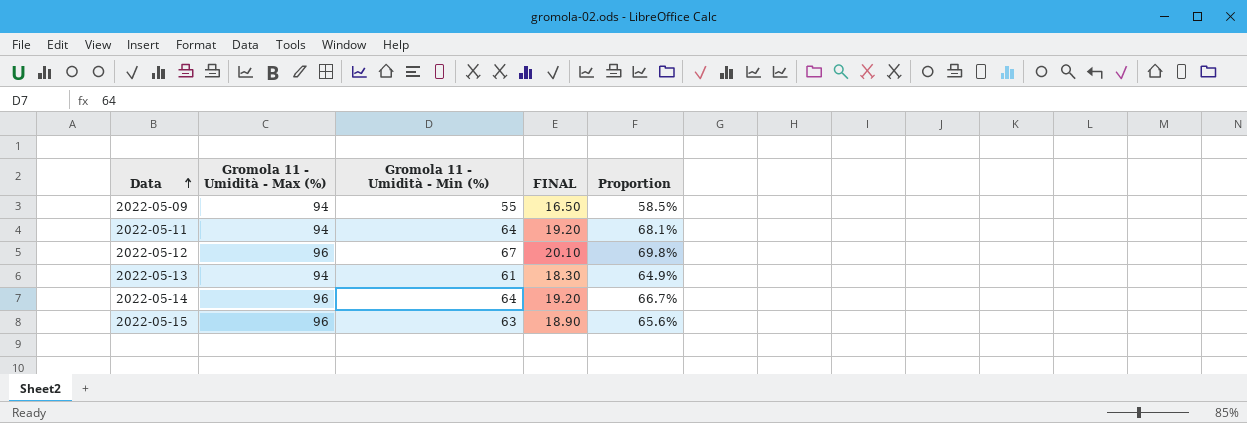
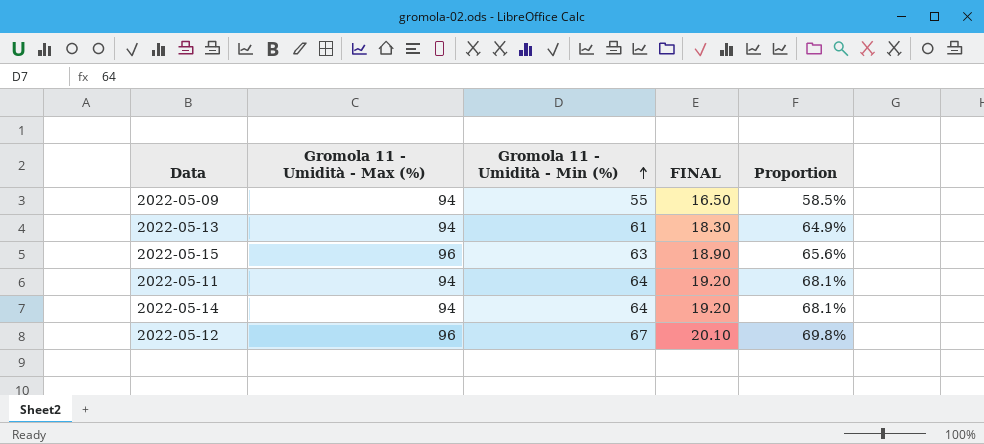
row order: Data ascending -> Gromola 11 - Umidità - Min (%) ascending
2022-05-14 | Gromola 11 - Umidità - Max (%): 96 -> 94
2022-05-14 | Proportion: 66.7% -> 68.1%

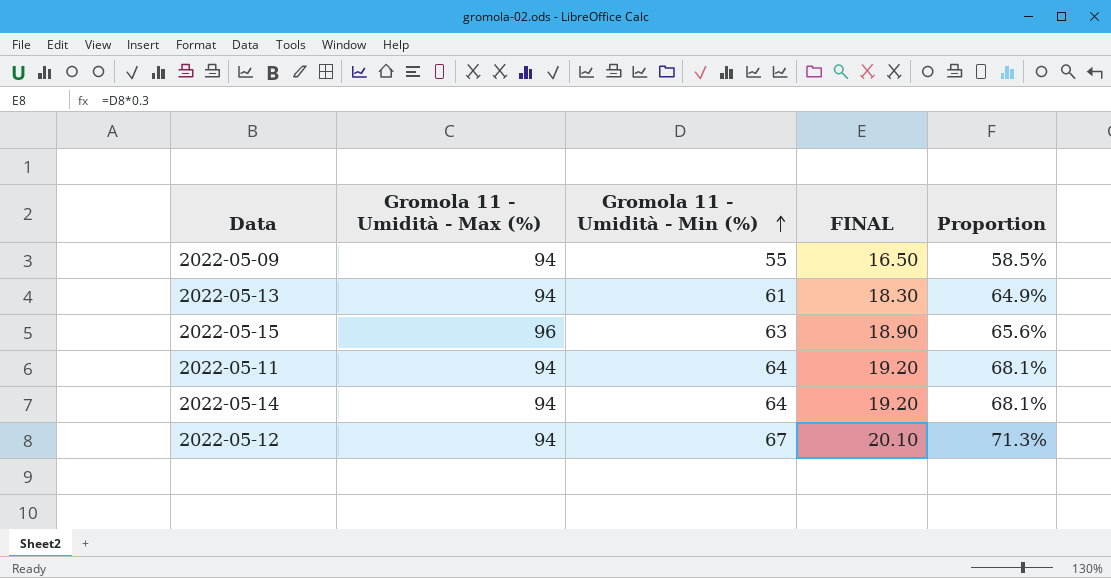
2022-05-12 | Gromola 11 - Umidità - Max (%): 96 -> 94
2022-05-12 | Proportion: 69.8% -> 71.3%

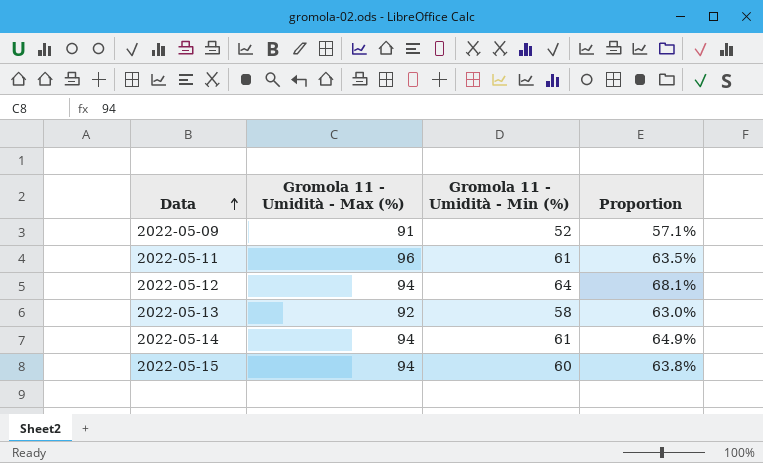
row order: Gromola 11 - Umidità - Min (%) ascending -> Data ascending
column FINAL | formula: [Gromola 11 - Umidità - Min (%)] * 0.3 -> none
2022-05-09 | Gromola 11 - Umidità - Max (%): 94 -> 91
2022-05-09 | Gromola 11 - Umidità - Min (%): 55 -> 52
2022-05-09 | Proportion: 58.5% -> 57.1%
2022-05-11 | Gromola 11 - Umidità - Max (%): 94 -> 96
2022-05-11 | Gromola 11 - Umidità - Min (%): 64 -> 61
2022-05-11 | Proportion: 68.1% -> 63.5%
2022-05-12 | Gromola 11 - Umidità - Min (%): 67 -> 64
2022-05-12 | Proportion: 71.3% -> 68.1%
2022-05-13 | Gromola 11 - Umidità - Max (%): 94 -> 92
2022-05-13 | Gromola 11 - Umidità - Min (%): 61 -> 58
2022-05-13 | Proportion: 64.9% -> 63.0%
2022-05-14 | Gromola 11 - Umidità - Min (%): 64 -> 61
2022-05-14 | Proportion: 68.1% -> 64.9%
2022-05-15 | Gromola 11 - Umidità - Max (%): 96 -> 94
2022-05-15 | Gromola 11 - Umidità - Min (%): 63 -> 60
2022-05-15 | Proportion: 65.6% -> 63.8%

